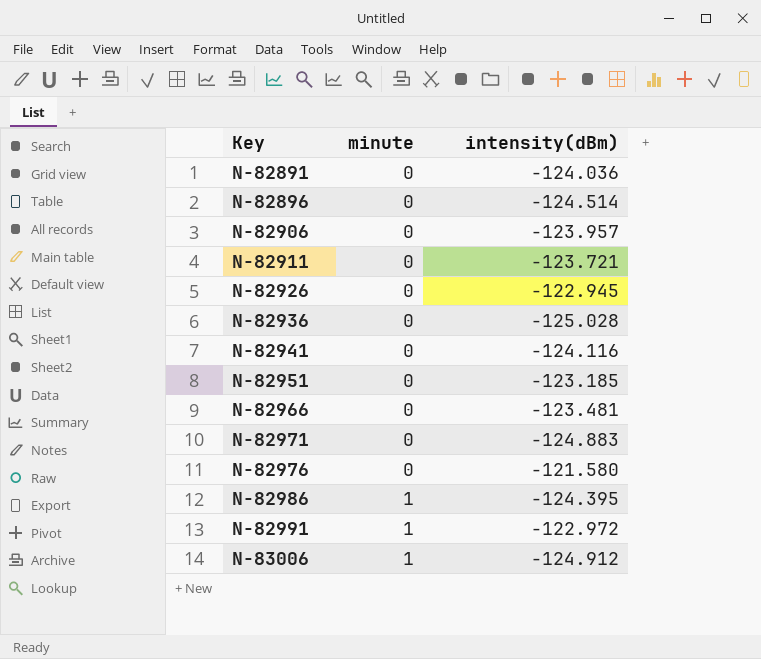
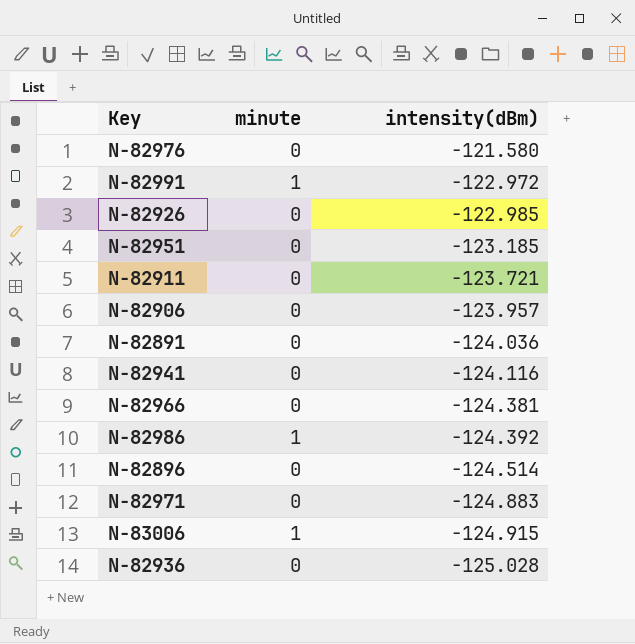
row order: Key ascending -> intensity(dBm) descending
N-82926 | intensity(dBm): -122.945 -> -122.985
N-82966 | intensity(dBm): -123.481 -> -124.381
N-82986 | intensity(dBm): -124.395 -> -124.392
N-83006 | intensity(dBm): -124.912 -> -124.915

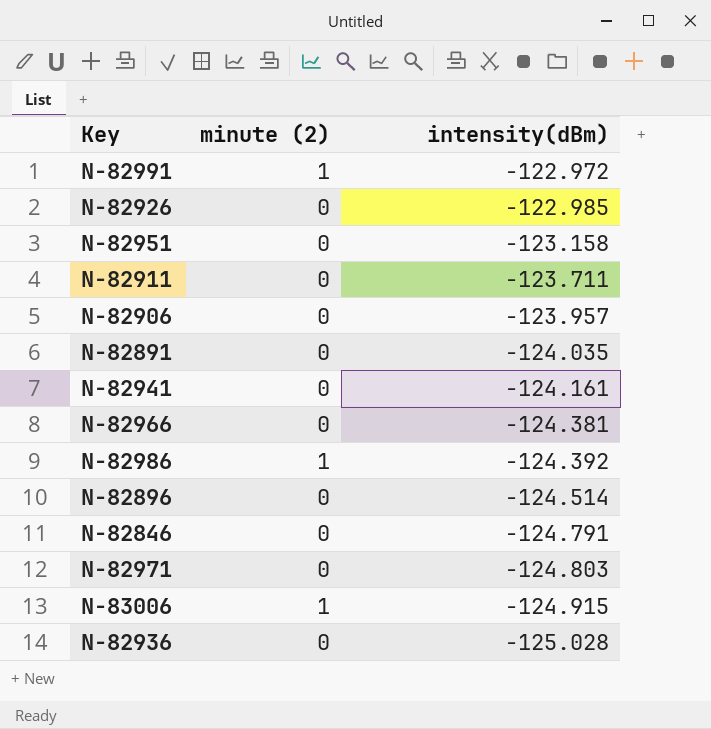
column name: minute -> minute (2)
row N-82976: 0 | -121.580 -> none
N-82951 | intensity(dBm): -123.185 -> -123.158
N-82911 | intensity(dBm): -123.721 -> -123.711
N-82891 | intensity(dBm): -124.036 -> -124.035
N-82941 | intensity(dBm): -124.116 -> -124.161
row N-82846: none -> 0 | -124.791
N-82971 | intensity(dBm): -124.883 -> -124.803

